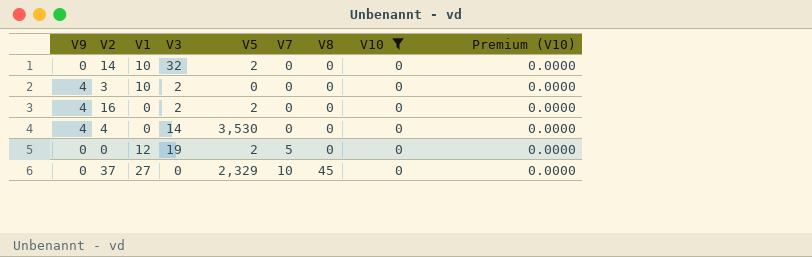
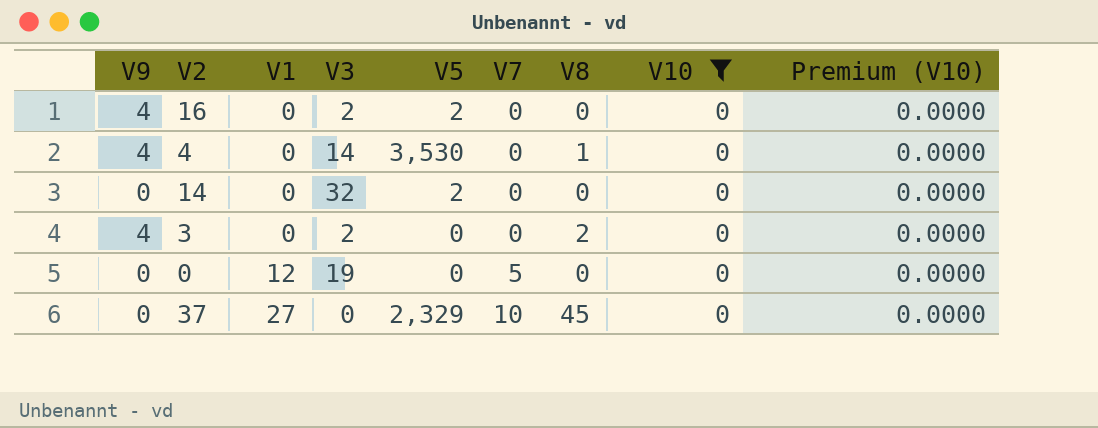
row order: V7 ascending -> V1 ascending
4 | V8: 0 -> 1
14 | V1: 10 -> 0
3 | V1: 10 -> 0
3 | V8: 0 -> 2
0 | V5: 2 -> 0

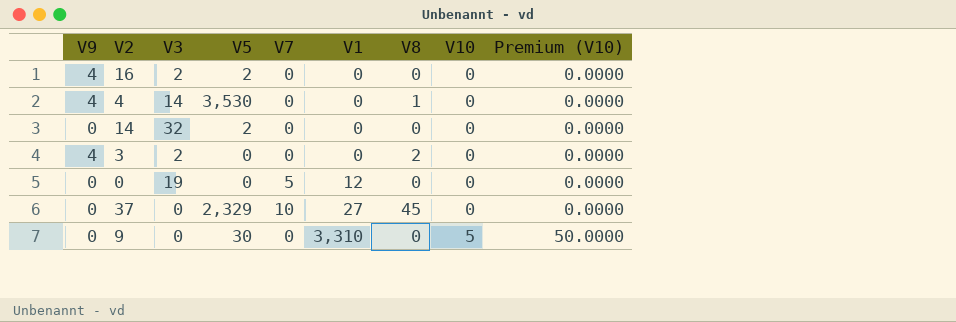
filter: V10 = 0 -> none
column V1 | position: 3 -> 6

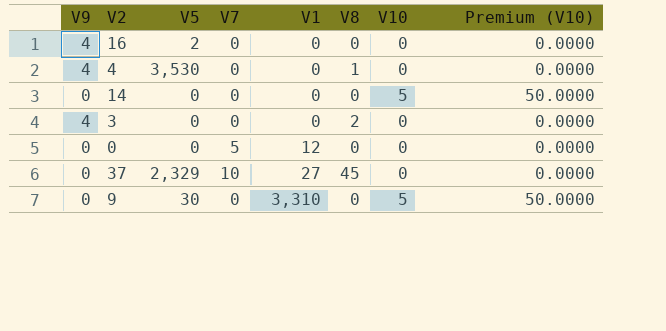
column V3 | position: 3 -> none
14 | V5: 2 -> 0
14 | V10: 0 -> 5
14 | Premium (V10): 0.0000 -> 50.0000

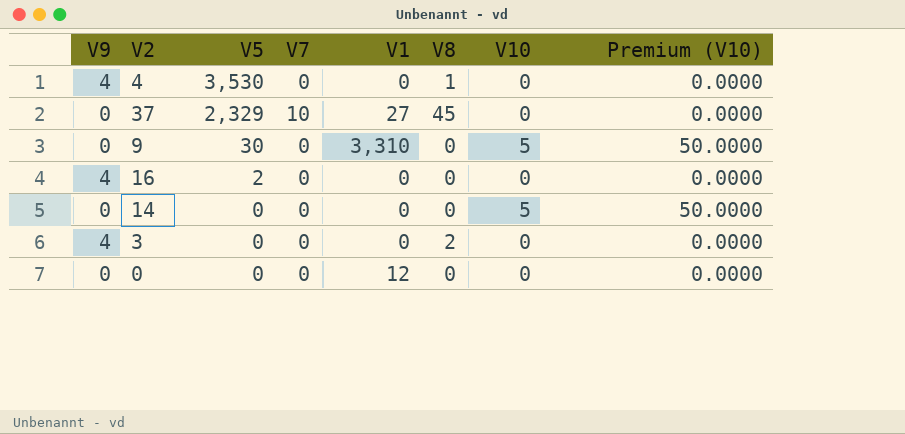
row order: V1 ascending -> V5 descending
0 | V7: 5 -> 0

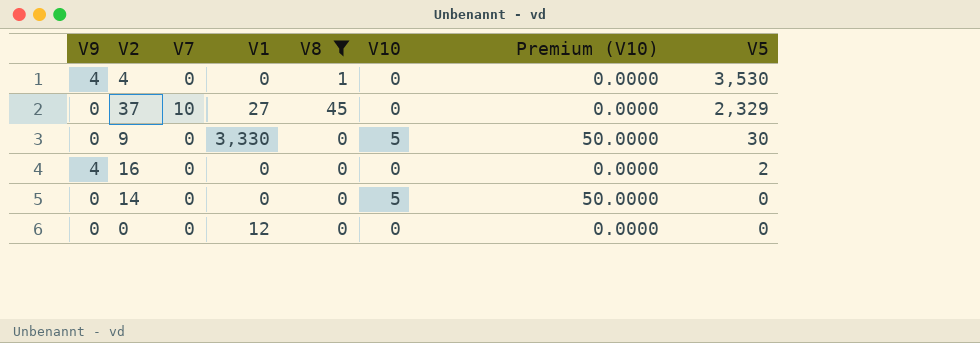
filter: none -> V8 != 2
column V5 | position: 3 -> 8
9 | V1: 3,310 -> 3,330

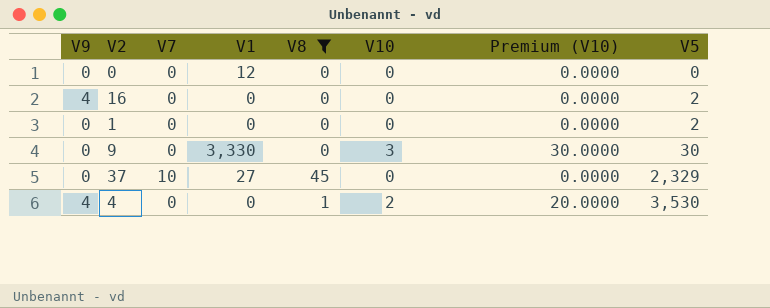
row order: V5 descending -> V5 ascending
row 14: 0 | 0 | 0 | 0 | 5 | 50.0000 | 0 -> none
row 1: none -> 0 | 0 | 0 | 0 | 0 | 0.0000 | 2
9 | V10: 5 -> 3
9 | Premium (V10): 50.0000 -> 30.0000
4 | V10: 0 -> 2
4 | Premium (V10): 0.0000 -> 20.0000

